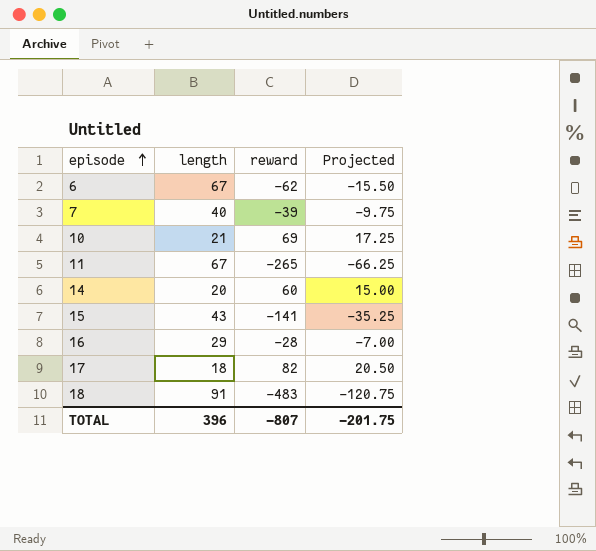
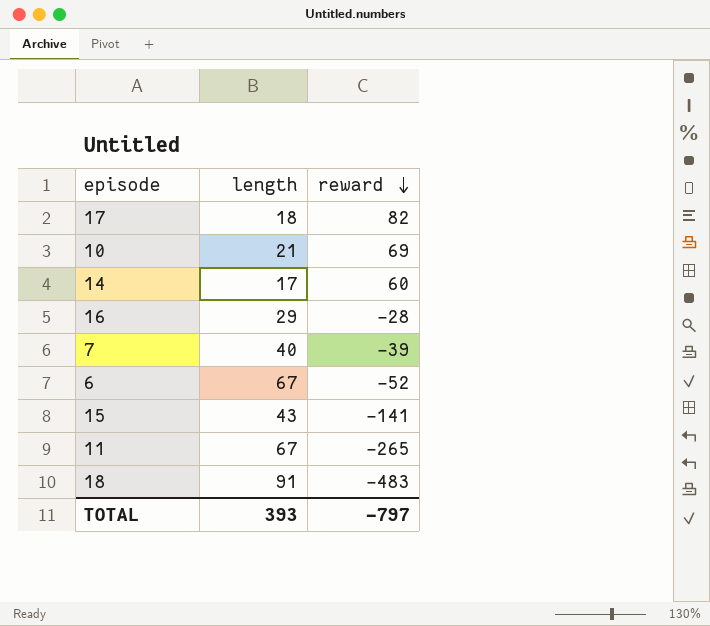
row order: episode ascending -> reward descending
column Projected | formula: [reward] * 0.25 -> none
14 | length: 20 -> 17
6 | reward: -62 -> -52
TOTAL | length: 396 -> 393
TOTAL | reward: -807 -> -797

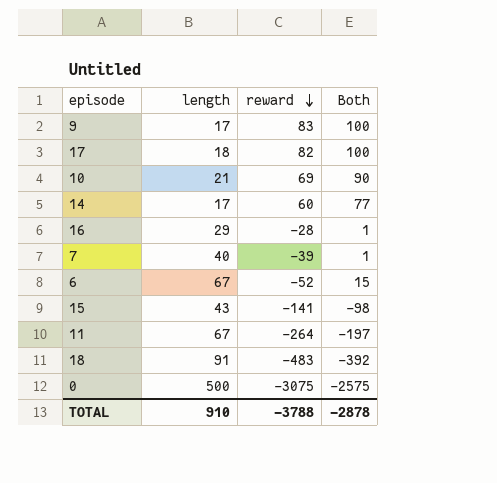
column Both | formula: none -> [length] + [reward]
row 9: none -> 17 | 83 | 100
11 | reward: -265 -> -264
row 0: none -> 500 | -3075 | -2575
TOTAL | length: 393 -> 910
TOTAL | reward: -797 -> -3788

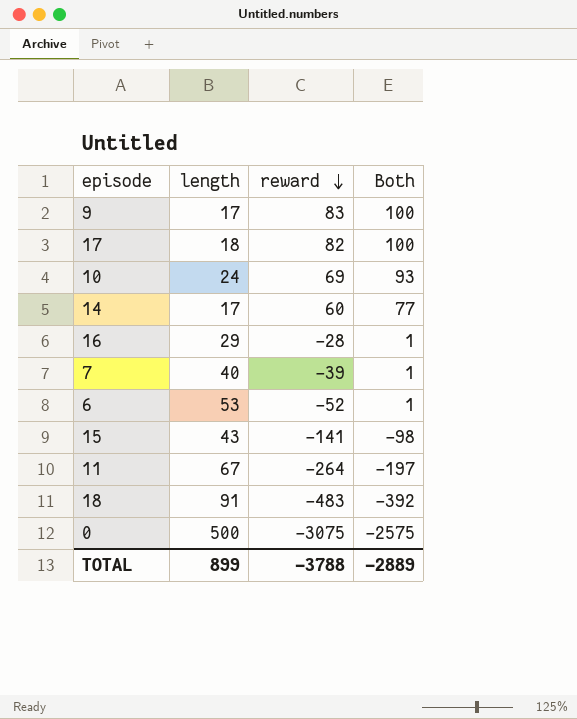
10 | length: 21 -> 24
10 | Both: 90 -> 93
6 | length: 67 -> 53
6 | Both: 15 -> 1
TOTAL | length: 910 -> 899
TOTAL | Both: -2878 -> -2889

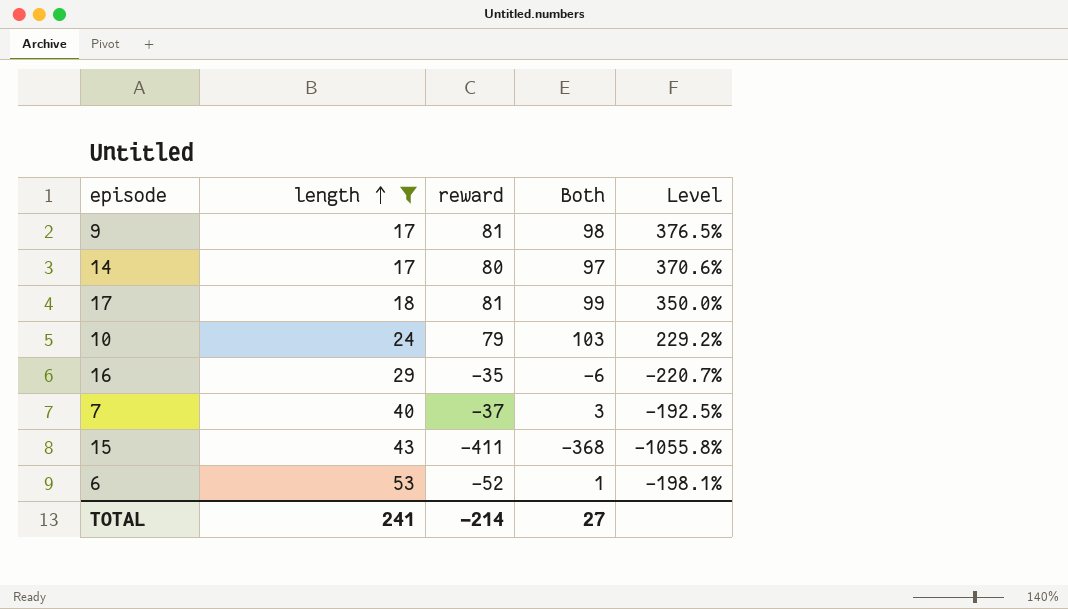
filter: none -> length <= 53
row order: reward descending -> length ascending
column Level | formula: none -> ([reward] - [length]) / [length]
9 | reward: 83 -> 81
9 | Both: 100 -> 98
14 | reward: 60 -> 80
14 | Both: 77 -> 97
17 | reward: 82 -> 81
17 | Both: 100 -> 99
10 | reward: 69 -> 79
10 | Both: 93 -> 103
16 | reward: -28 -> -35
16 | Both: 1 -> -6
7 | reward: -39 -> -37
7 | Both: 1 -> 3
15 | reward: -141 -> -411
15 | Both: -98 -> -368
TOTAL | length: 899 -> 241
TOTAL | reward: -3788 -> -214
TOTAL | Both: -2889 -> 27

